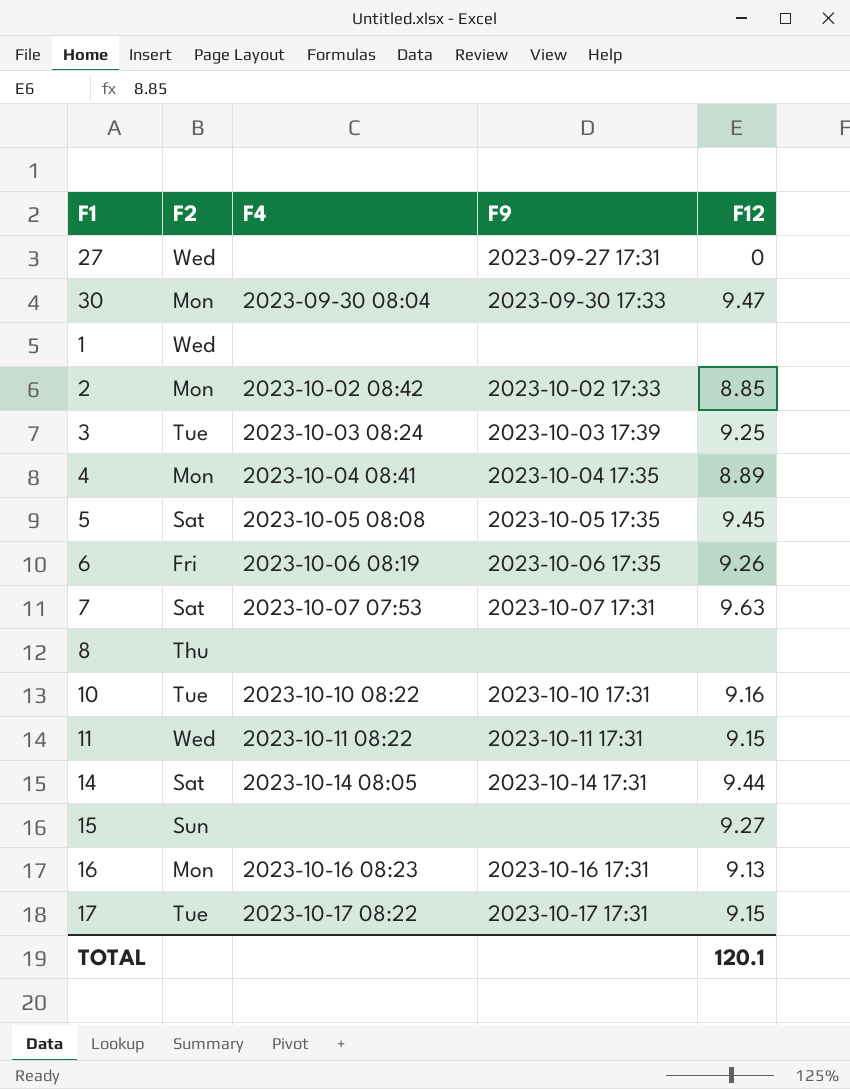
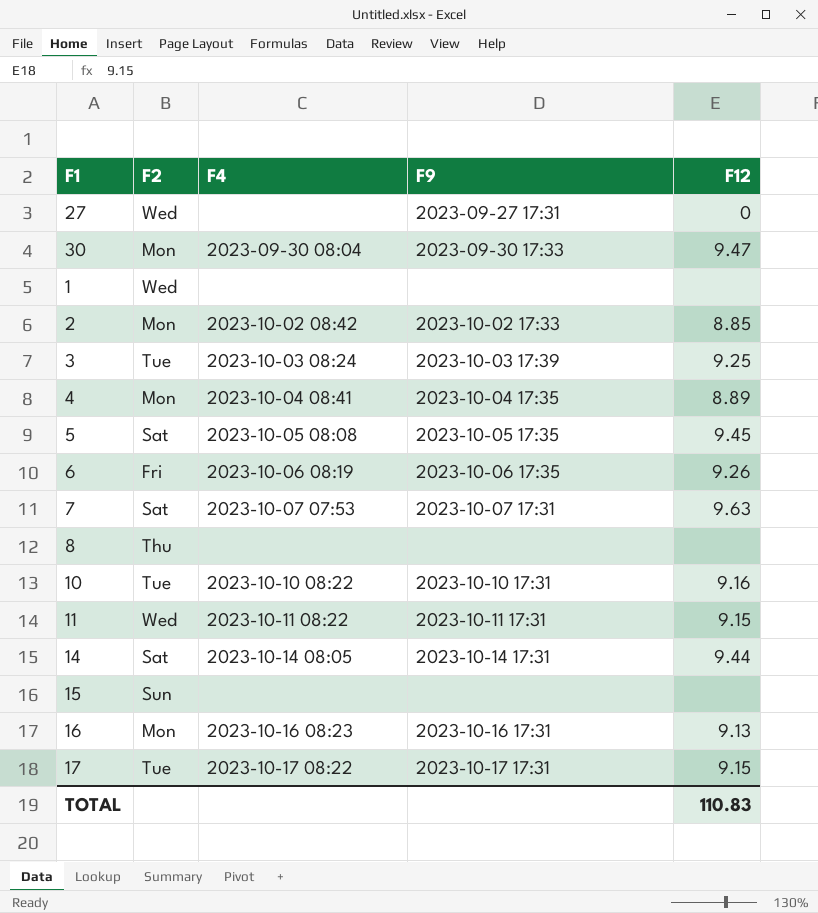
15 | F12: 9.27 -> none
TOTAL | F12: 120.1 -> 110.83

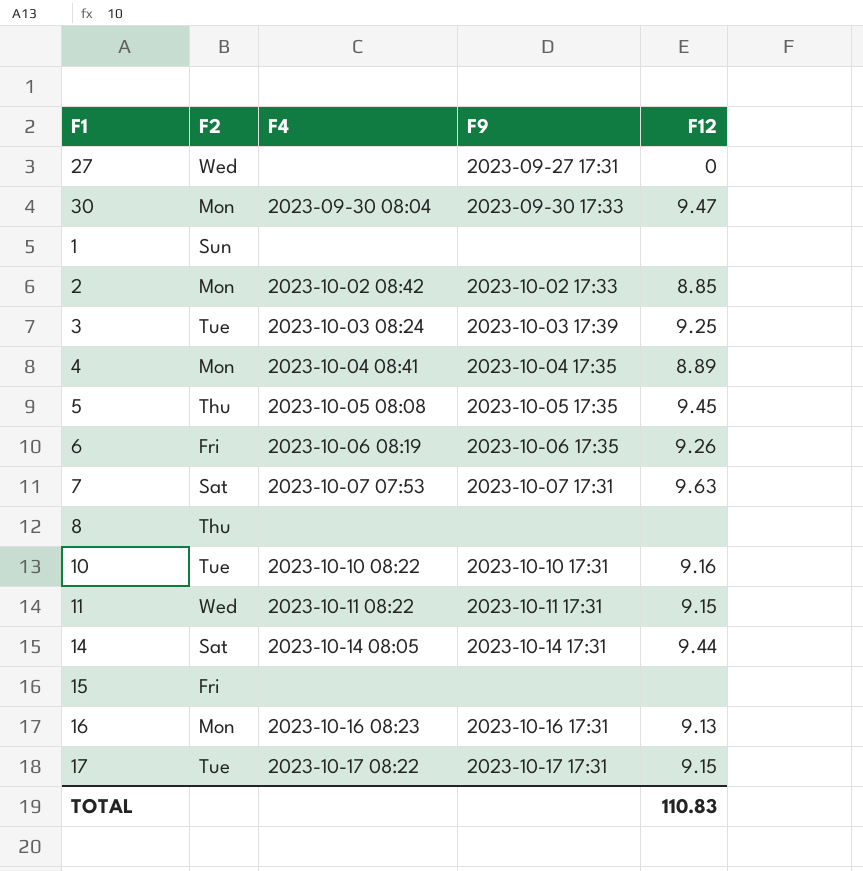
1 | F2: Wed -> Sun
5 | F2: Sat -> Thu
15 | F2: Sun -> Fri

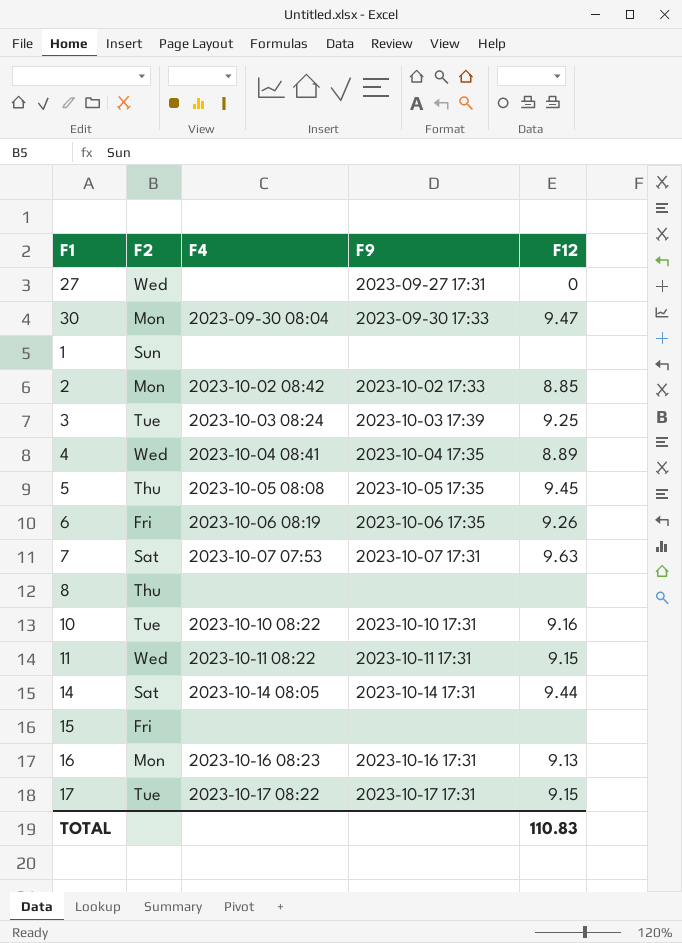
4 | F2: Mon -> Wed

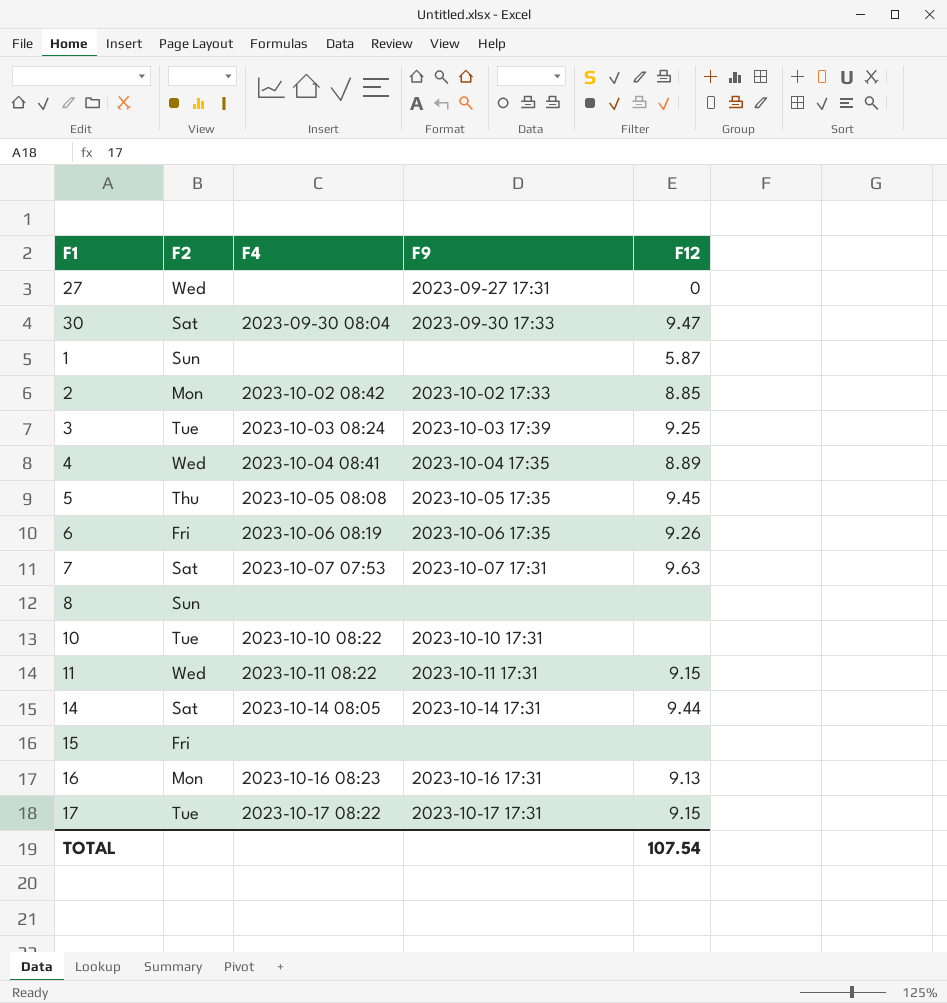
30 | F2: Mon -> Sat
1 | F12: none -> 5.87
8 | F2: Thu -> Sun
10 | F12: 9.16 -> none
TOTAL | F12: 110.83 -> 107.54

